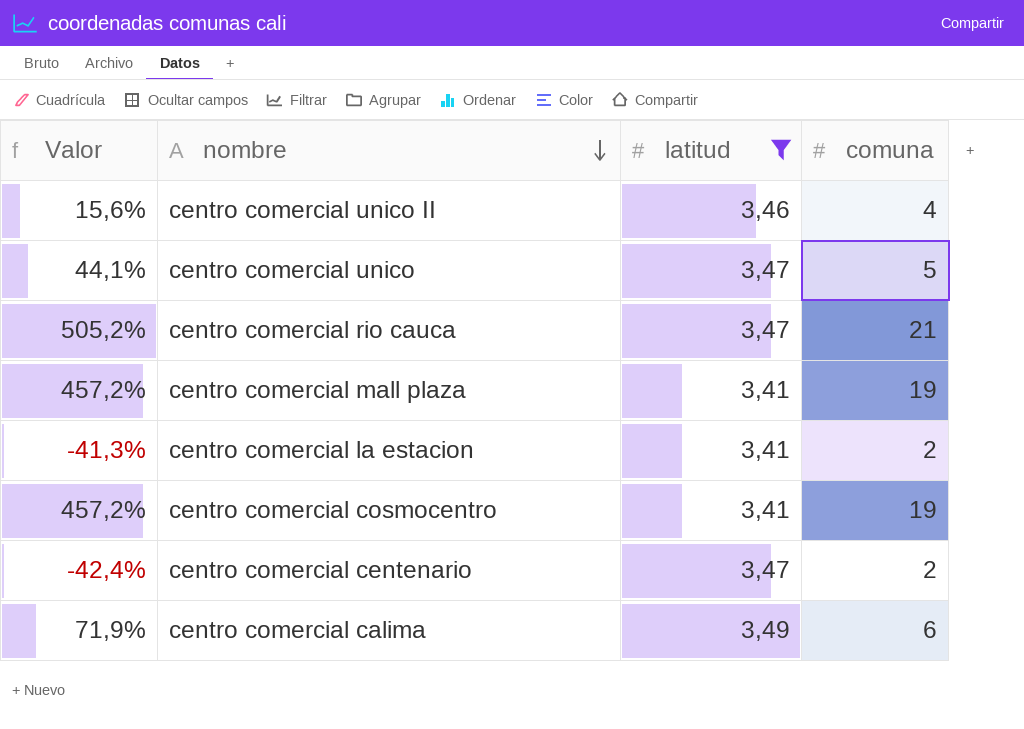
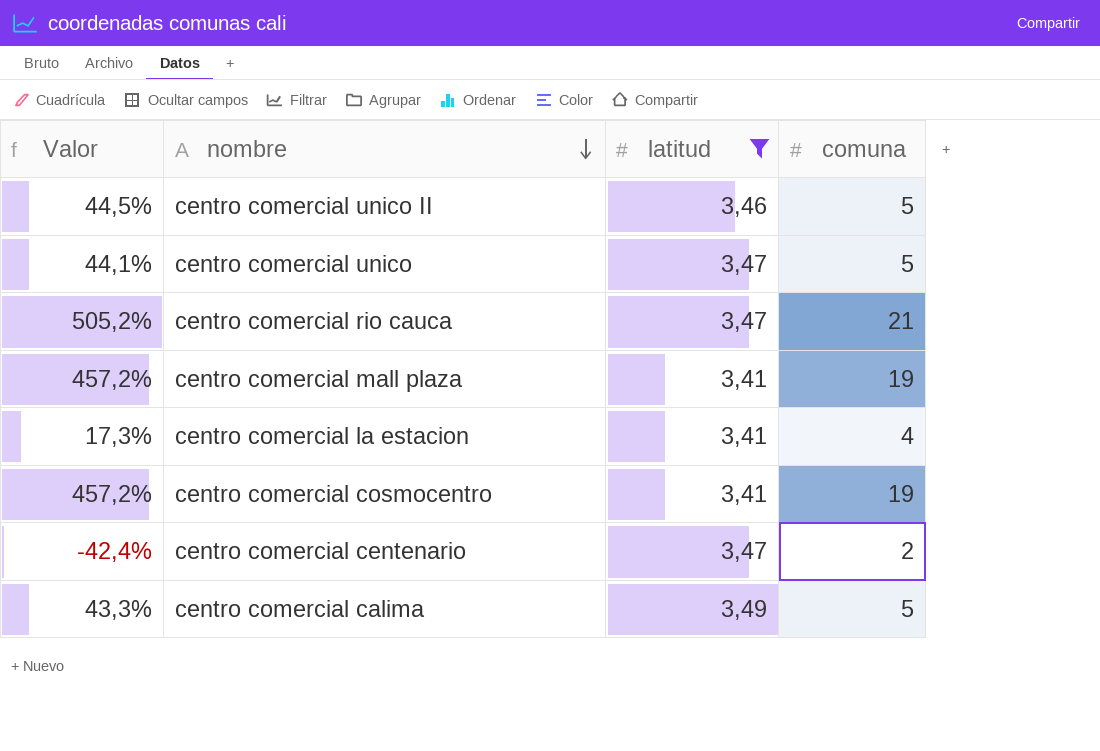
centro comercial unico II | Valor: 15,6% -> 44,5%
centro comercial unico II | comuna: 4 -> 5
centro comercial la estacion | Valor: -41,3% -> 17,3%
centro comercial la estacion | comuna: 2 -> 4
centro comercial calima | Valor: 71,9% -> 43,3%
centro comercial calima | comuna: 6 -> 5

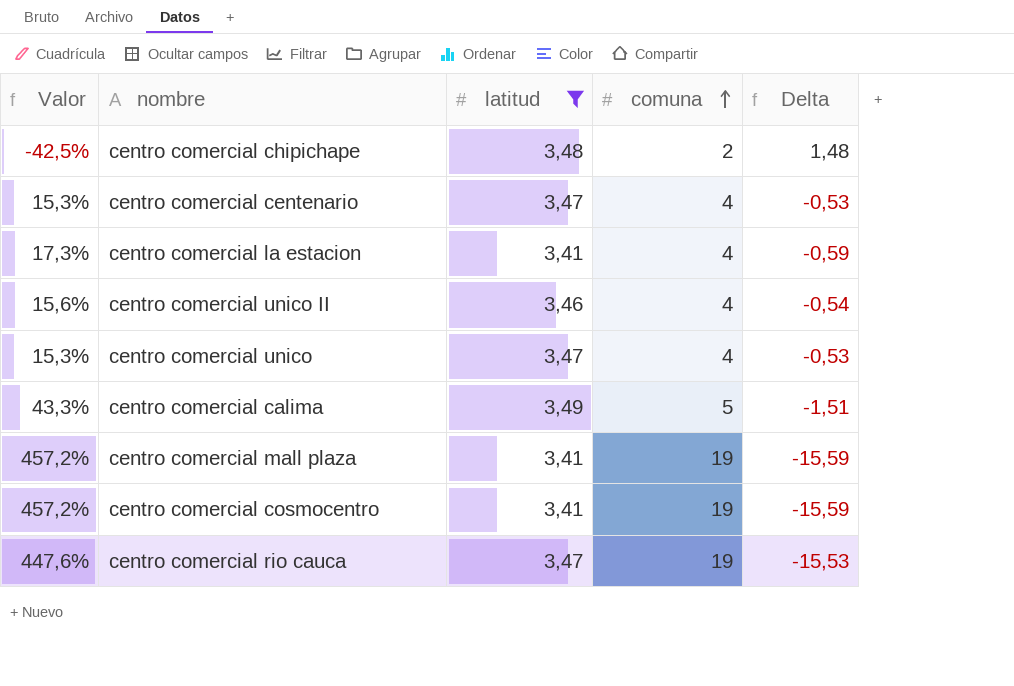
row order: nombre descending -> comuna ascending
column Delta | formula: none -> [latitud] - [comuna]
row centro comercial chipichape: none -> -42,5% | 3,48 | 2 | 1,48
centro comercial centenario | Valor: -42,4% -> 15,3%
centro comercial centenario | comuna: 2 -> 4
centro comercial unico II | Valor: 44,5% -> 15,6%
centro comercial unico II | comuna: 5 -> 4
centro comercial unico | Valor: 44,1% -> 15,3%
centro comercial unico | comuna: 5 -> 4
centro comercial rio cauca | Valor: 505,2% -> 447,6%
centro comercial rio cauca | comuna: 21 -> 19

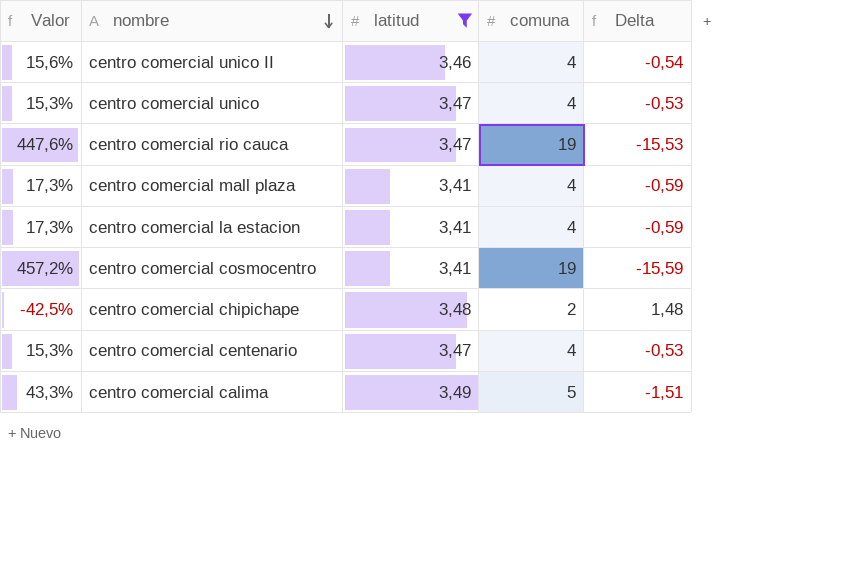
row order: comuna ascending -> nombre descending
centro comercial mall plaza | Valor: 457,2% -> 17,3%
centro comercial mall plaza | comuna: 19 -> 4
centro comercial mall plaza | Delta: -15,59 -> -0,59

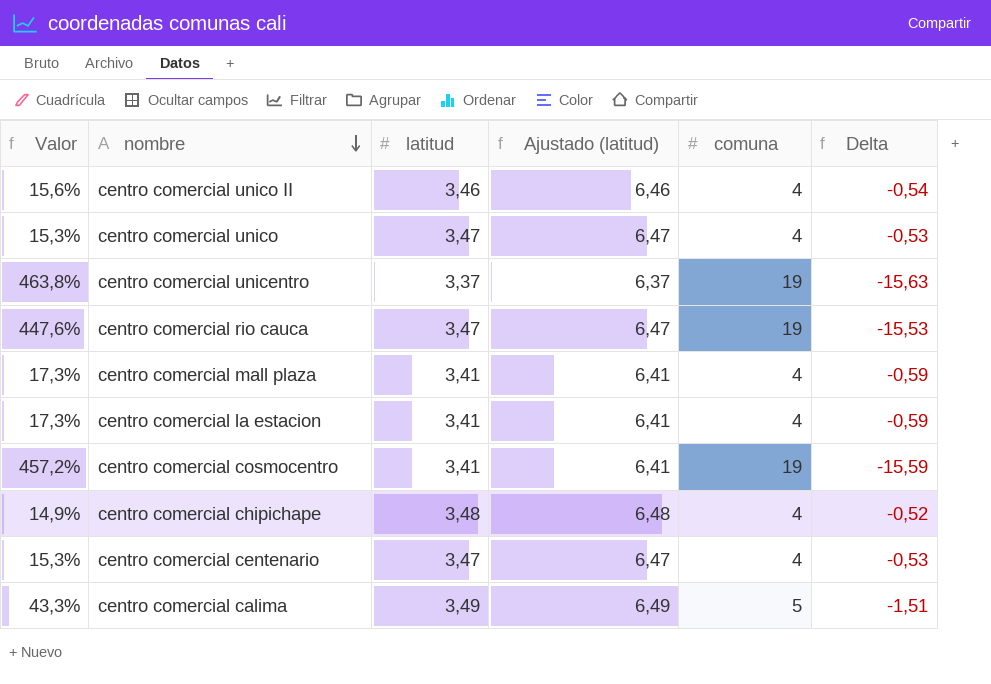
filter: latitud != 3,37 -> none
column Ajustado (latitud) | formula: none -> [latitud] + 3
centro comercial chipichape | Valor: -42,5% -> 14,9%
centro comercial chipichape | comuna: 2 -> 4
centro comercial chipichape | Delta: 1,48 -> -0,52

